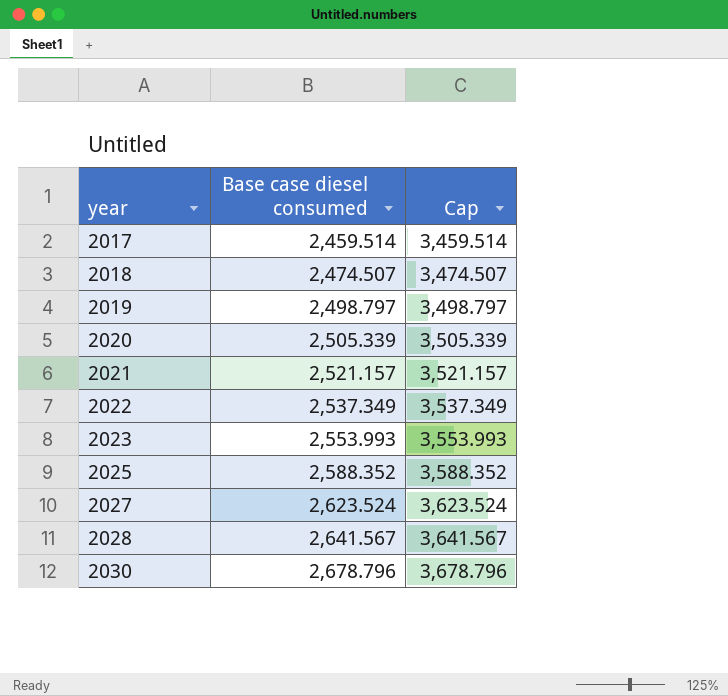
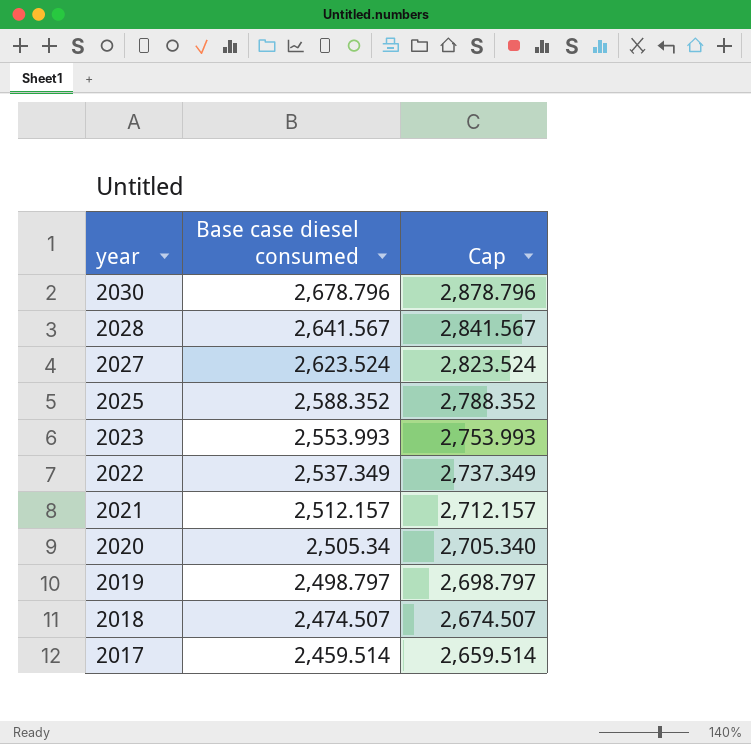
row order: year ascending -> year descending
column Cap | formula: [Base case diesel consumed] + 1000 -> [Base case diesel consumed] + 200
2021 | Base case diesel consumed: 2,521.157 -> 2,512.157
2020 | Base case diesel consumed: 2,505.339 -> 2,505.34

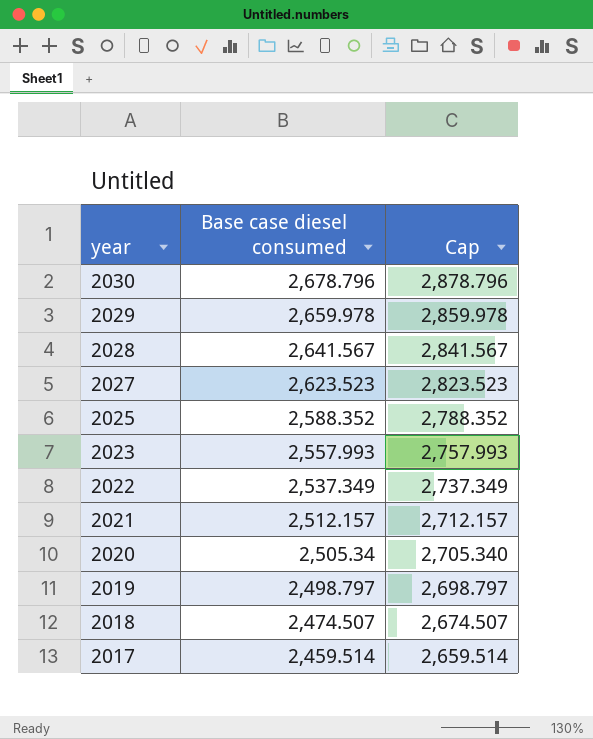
row 2029: none -> 2,659.978 | 2,859.978
2027 | Base case diesel consumed: 2,623.524 -> 2,623.523
2027 | Cap: 2,823.524 -> 2,823.523
2023 | Base case diesel consumed: 2,553.993 -> 2,557.993
2023 | Cap: 2,753.993 -> 2,757.993

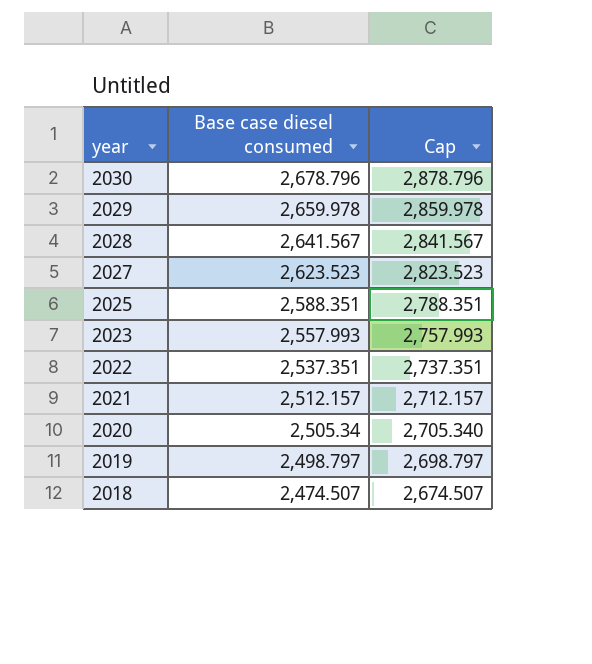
row 2017: 2,459.514 | 2,659.514 -> none
2025 | Base case diesel consumed: 2,588.352 -> 2,588.351
2025 | Cap: 2,788.352 -> 2,788.351
2022 | Base case diesel consumed: 2,537.349 -> 2,537.351
2022 | Cap: 2,737.349 -> 2,737.351

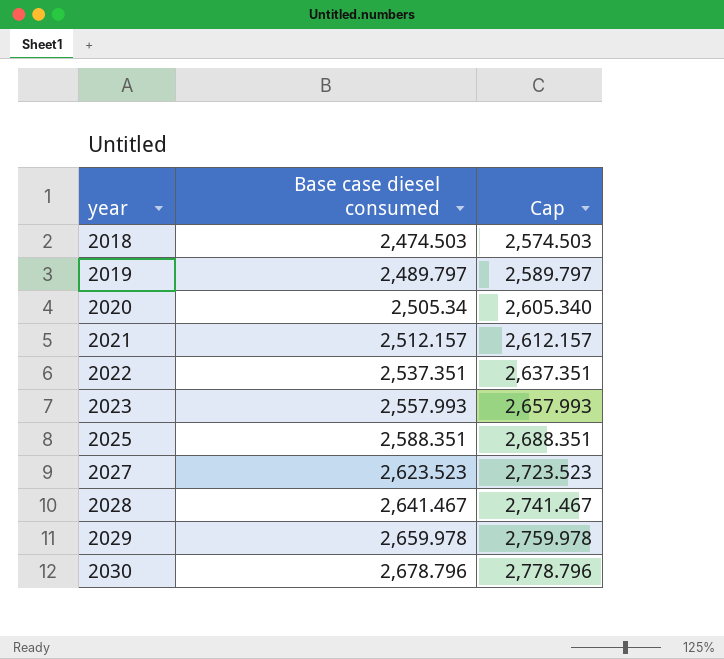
row order: year descending -> year ascending
column Cap | formula: [Base case diesel consumed] + 200 -> [Base case diesel consumed] + 100
2018 | Base case diesel consumed: 2,474.507 -> 2,474.503
2019 | Base case diesel consumed: 2,498.797 -> 2,489.797
2028 | Base case diesel consumed: 2,641.567 -> 2,641.467

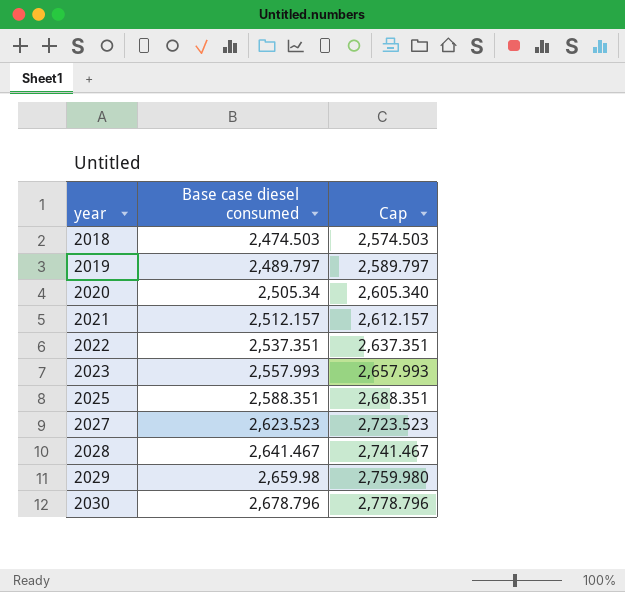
2029 | Base case diesel consumed: 2,659.978 -> 2,659.98
2029 | Cap: 2,759.978 -> 2,759.980

